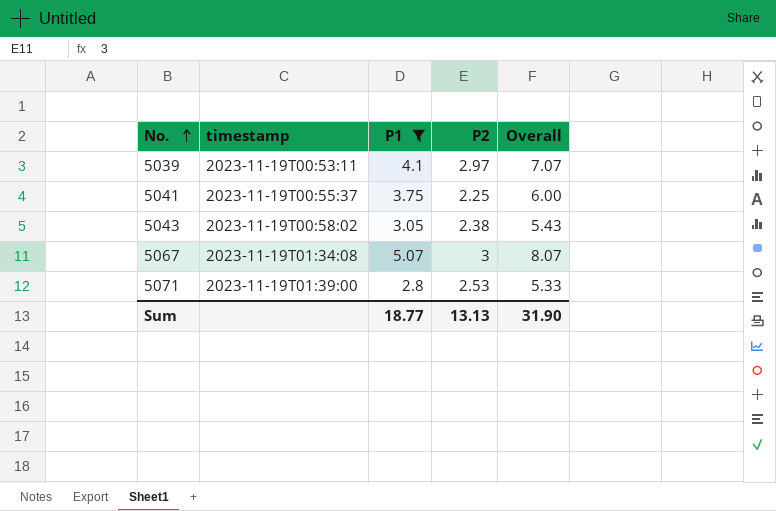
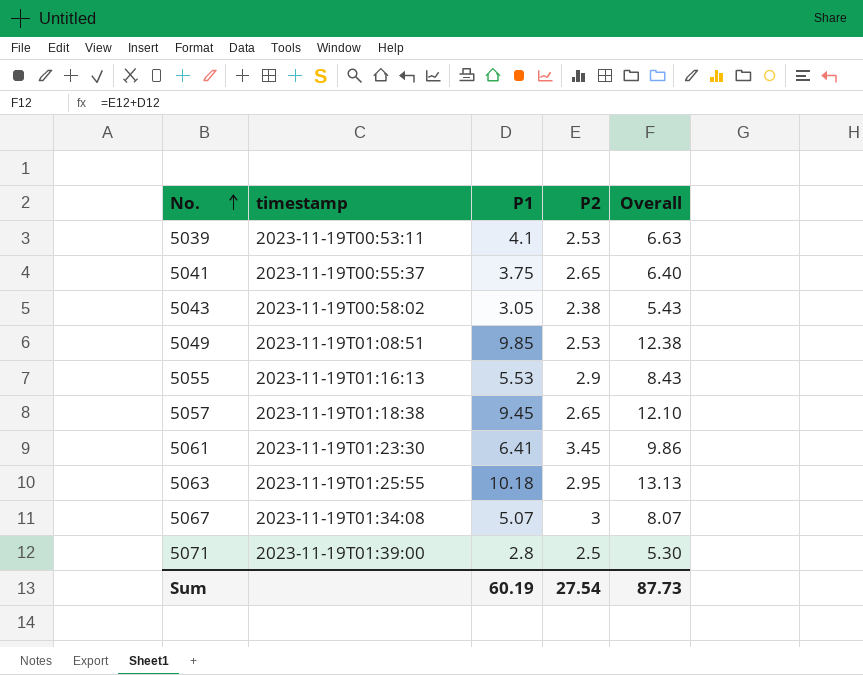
filter: P1 <= 5.07 -> none
5039 | P2: 2.97 -> 2.53
5039 | Overall: 7.07 -> 6.63
5041 | P2: 2.25 -> 2.65
5041 | Overall: 6.00 -> 6.40
5071 | P2: 2.53 -> 2.5
5071 | Overall: 5.33 -> 5.30
Sum | P1: 18.77 -> 60.19
Sum | P2: 13.13 -> 27.54
Sum | Overall: 31.90 -> 87.73

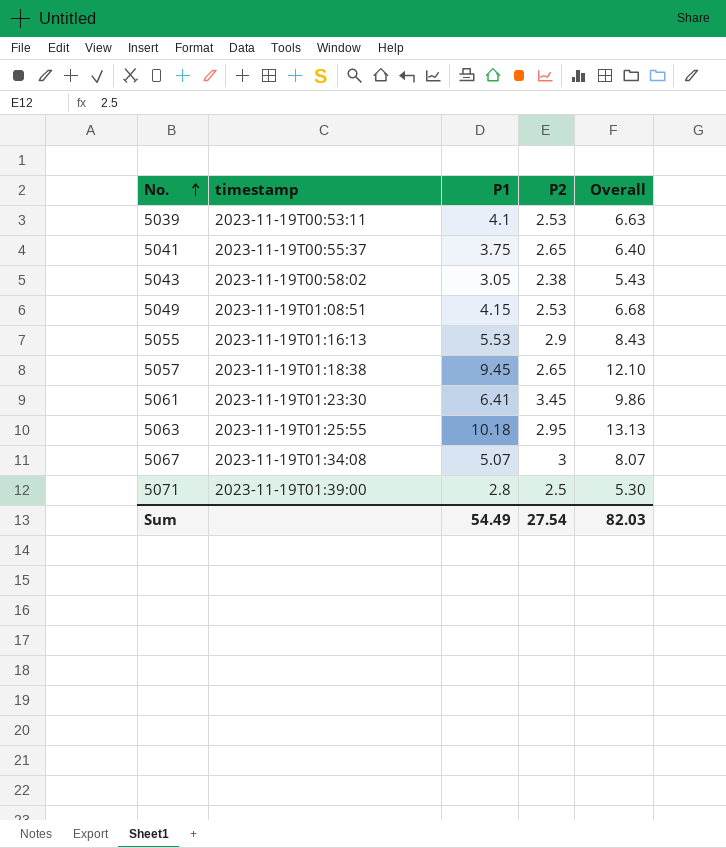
5049 | P1: 9.85 -> 4.15
5049 | Overall: 12.38 -> 6.68
Sum | P1: 60.19 -> 54.49
Sum | Overall: 87.73 -> 82.03

